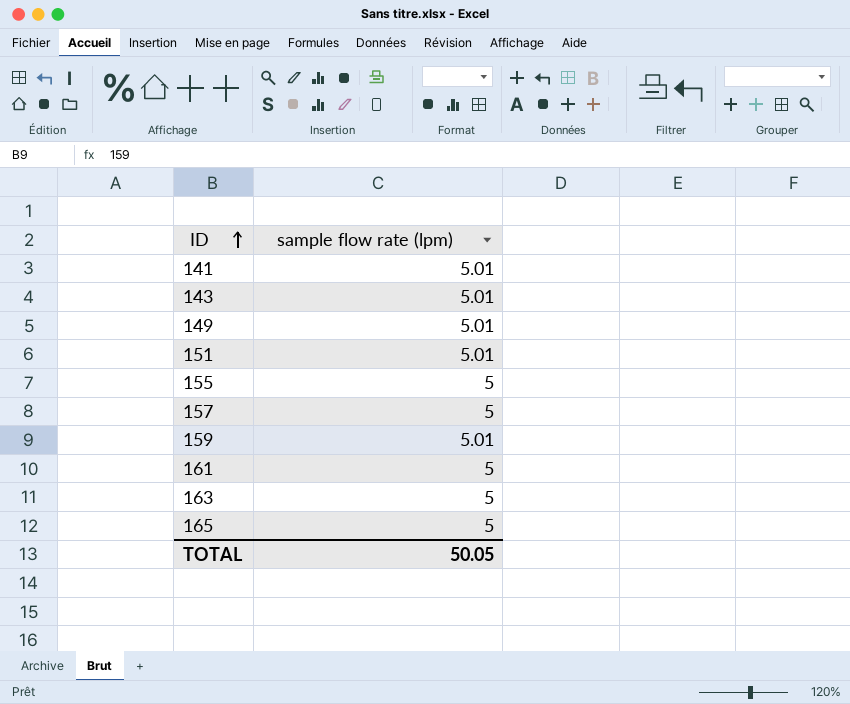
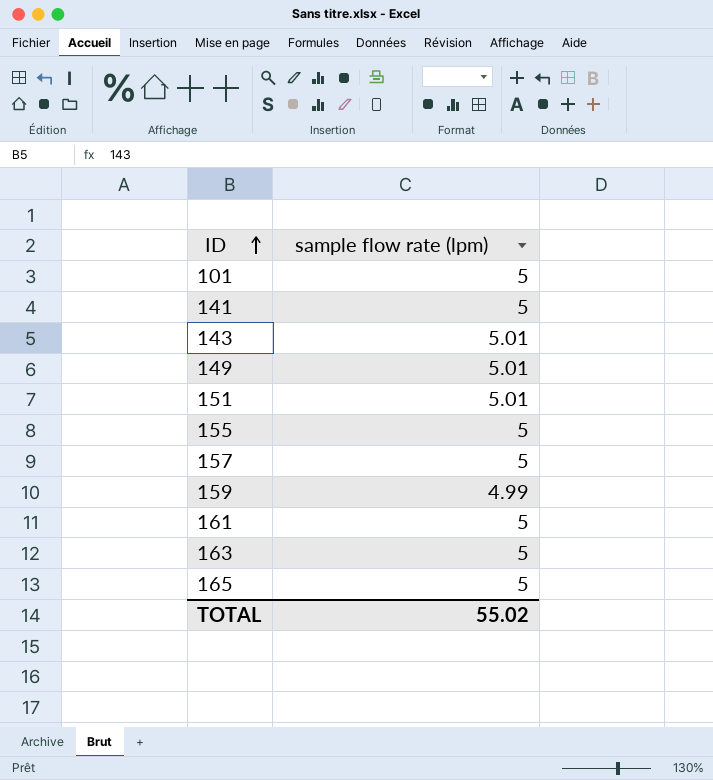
row 101: none -> 5
141 | sample flow rate (lpm): 5.01 -> 5
159 | sample flow rate (lpm): 5.01 -> 4.99
TOTAL | sample flow rate (lpm): 50.05 -> 55.02

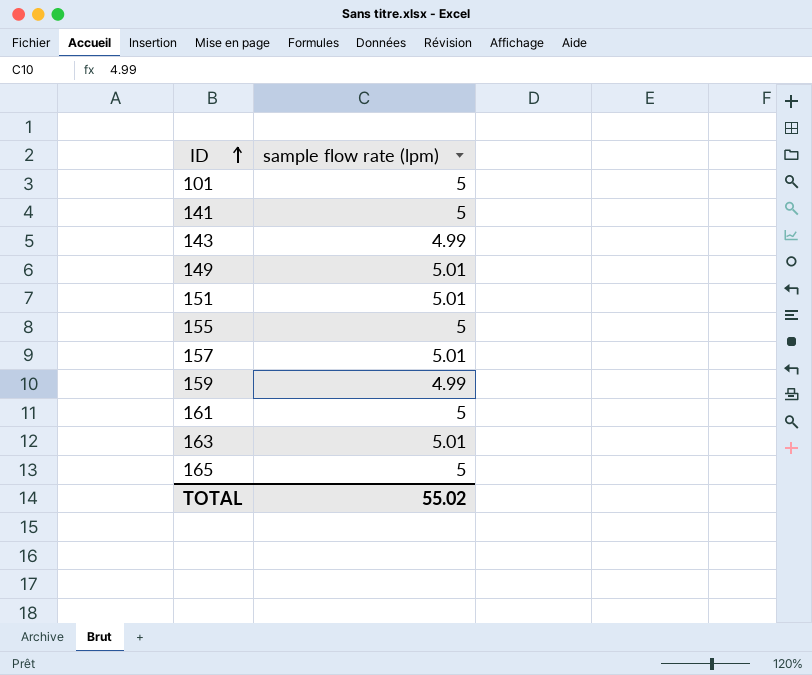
143 | sample flow rate (lpm): 5.01 -> 4.99
157 | sample flow rate (lpm): 5 -> 5.01
163 | sample flow rate (lpm): 5 -> 5.01

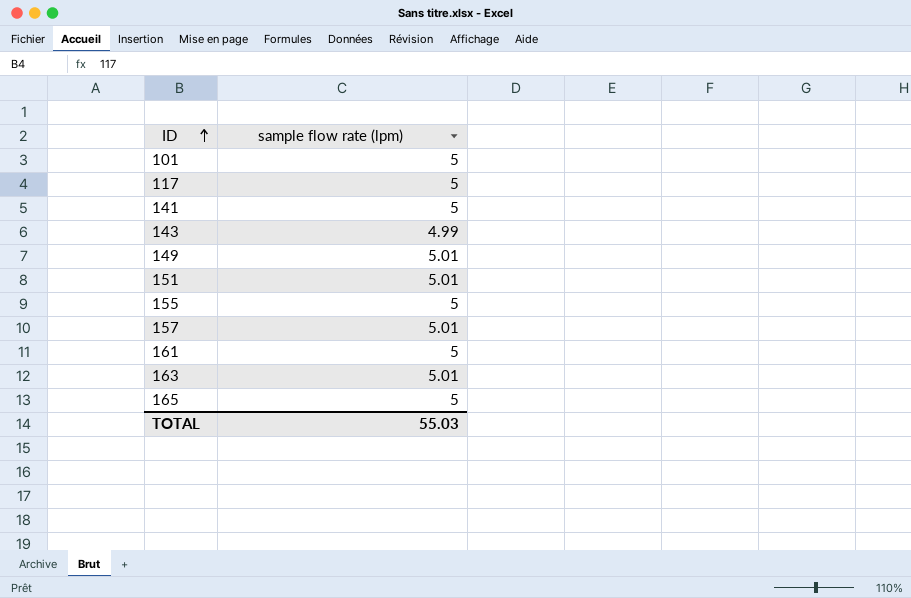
row 159: 4.99 -> none
row 117: none -> 5
TOTAL | sample flow rate (lpm): 55.02 -> 55.03

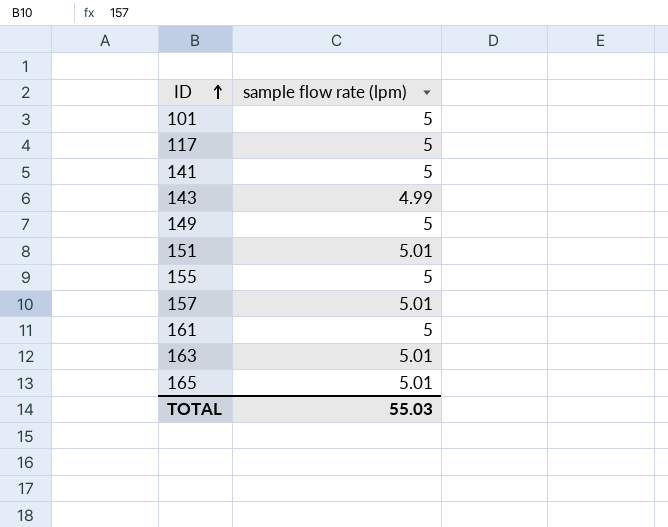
149 | sample flow rate (lpm): 5.01 -> 5
165 | sample flow rate (lpm): 5 -> 5.01

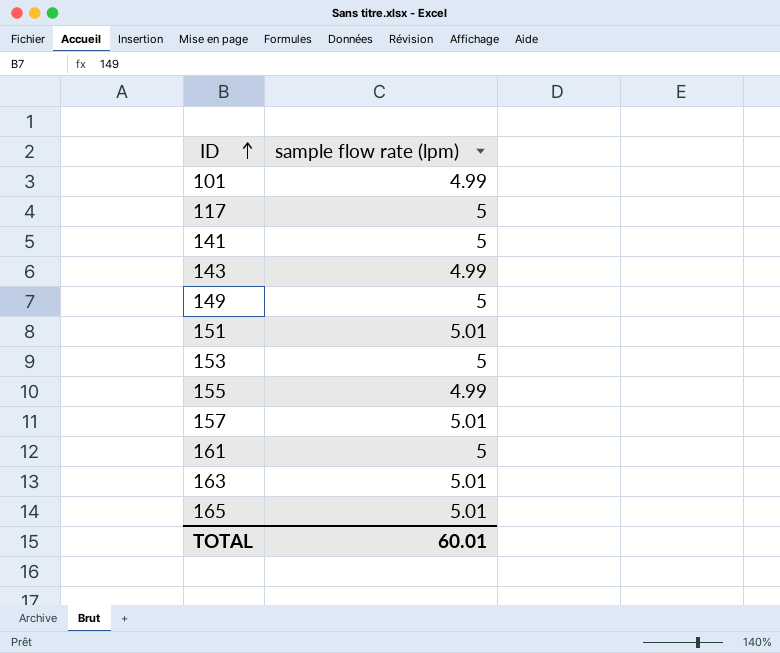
101 | sample flow rate (lpm): 5 -> 4.99
row 153: none -> 5
155 | sample flow rate (lpm): 5 -> 4.99
TOTAL | sample flow rate (lpm): 55.03 -> 60.01

